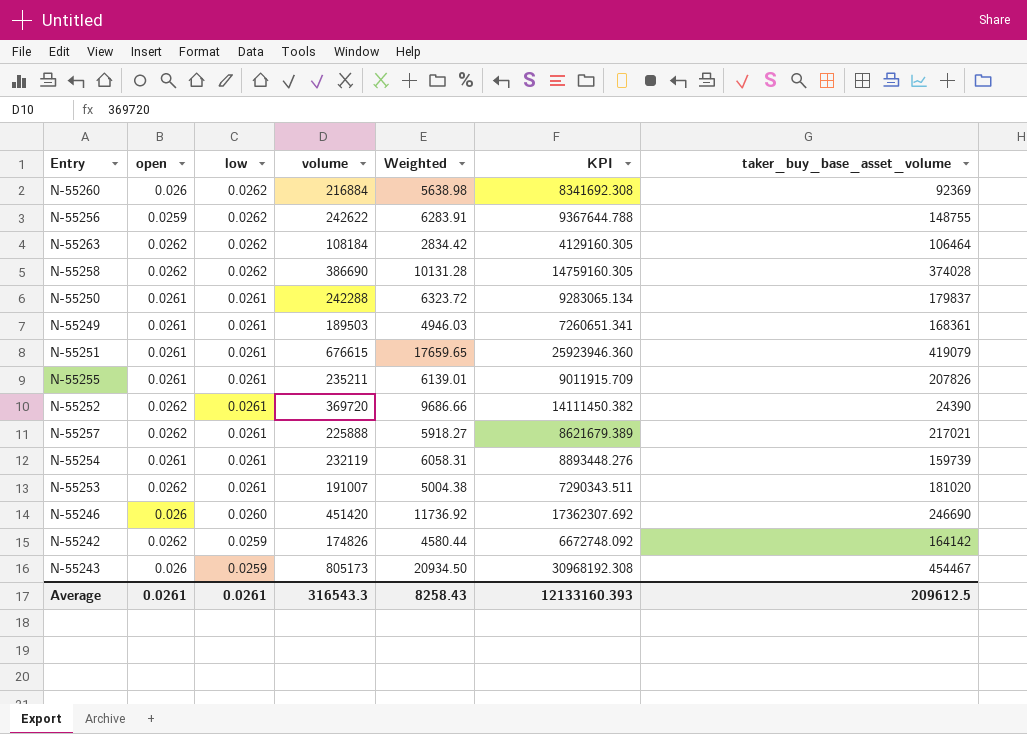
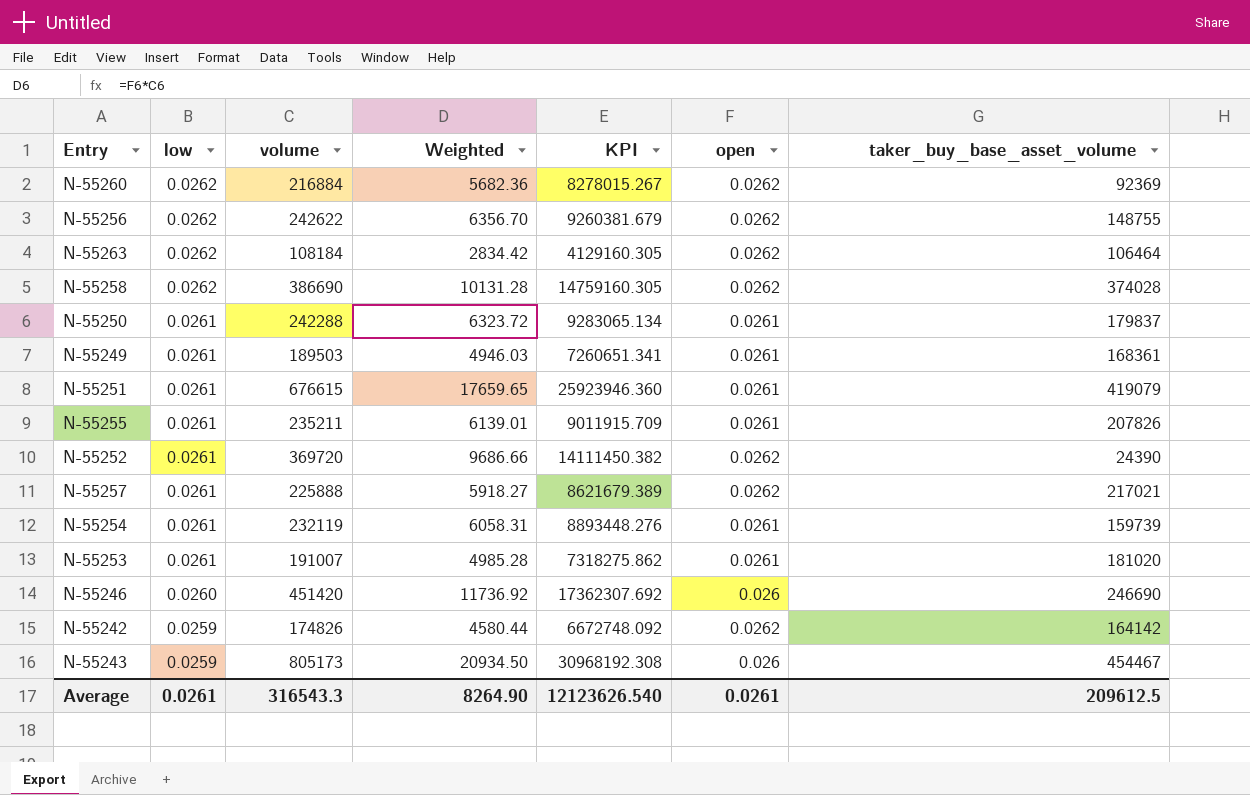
column open | position: 2 -> 6
N-55260 | Weighted: 5638.98 -> 5682.36
N-55260 | KPI: 8341692.308 -> 8278015.267
N-55260 | open: 0.026 -> 0.0262
N-55256 | Weighted: 6283.91 -> 6356.70
N-55256 | KPI: 9367644.788 -> 9260381.679
N-55256 | open: 0.0259 -> 0.0262
N-55253 | Weighted: 5004.38 -> 4985.28
N-55253 | KPI: 7290343.511 -> 7318275.862
N-55253 | open: 0.0262 -> 0.0261
Average | Weighted: 8258.43 -> 8264.90
Average | KPI: 12133160.393 -> 12123626.540

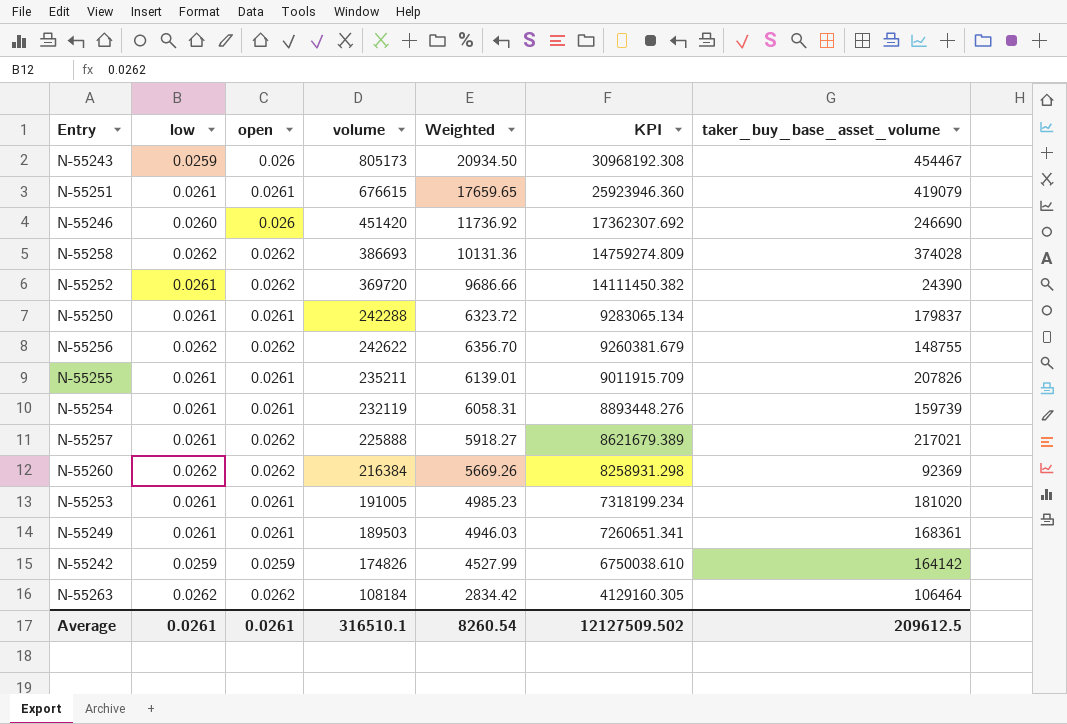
row order: low descending -> KPI descending
column open | position: 6 -> 3
N-55258 | volume: 386690 -> 386693
N-55258 | Weighted: 10131.28 -> 10131.36
N-55258 | KPI: 14759160.305 -> 14759274.809
N-55260 | volume: 216884 -> 216384
N-55260 | Weighted: 5682.36 -> 5669.26
N-55260 | KPI: 8278015.267 -> 8258931.298
N-55253 | volume: 191007 -> 191005
N-55253 | Weighted: 4985.28 -> 4985.23
N-55253 | KPI: 7318275.862 -> 7318199.234
N-55242 | open: 0.0262 -> 0.0259
N-55242 | Weighted: 4580.44 -> 4527.99
N-55242 | KPI: 6672748.092 -> 6750038.610
Average | volume: 316543.3 -> 316510.1
Average | Weighted: 8264.90 -> 8260.54
Average | KPI: 12123626.540 -> 12127509.502

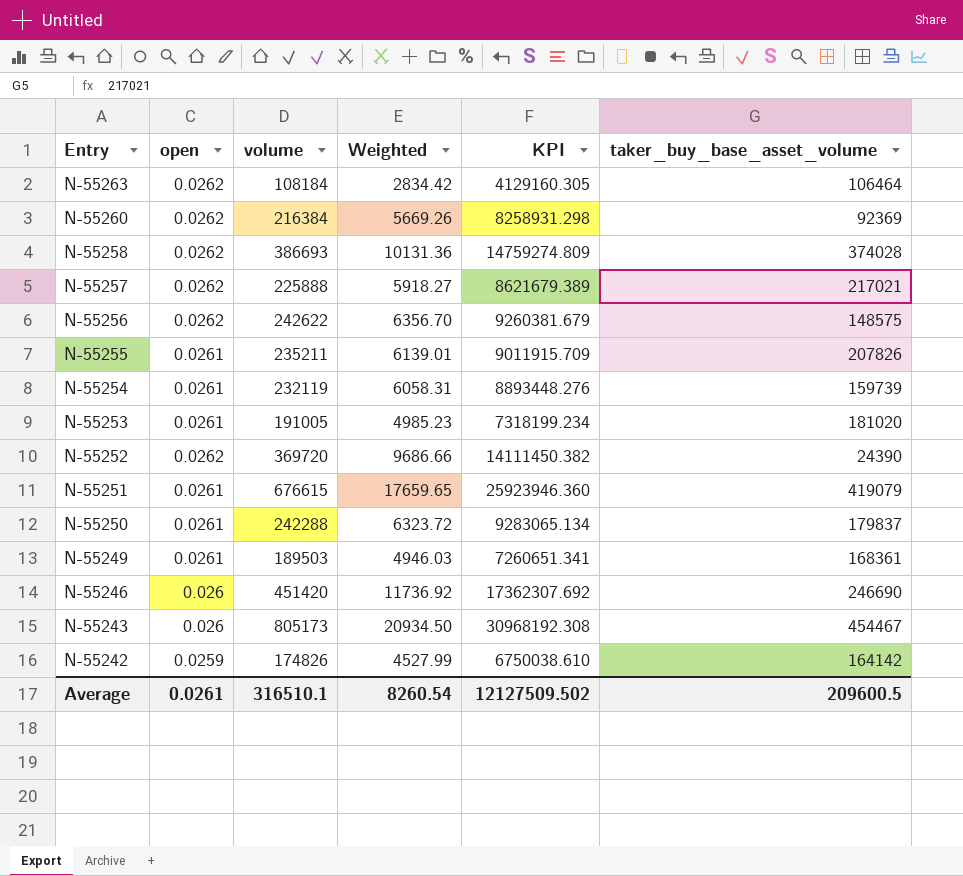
row order: KPI descending -> Entry descending
column low | position: 2 -> none
N-55256 | taker_buy_base_asset_volume: 148755 -> 148575
Average | taker_buy_base_asset_volume: 209612.5 -> 209600.5

